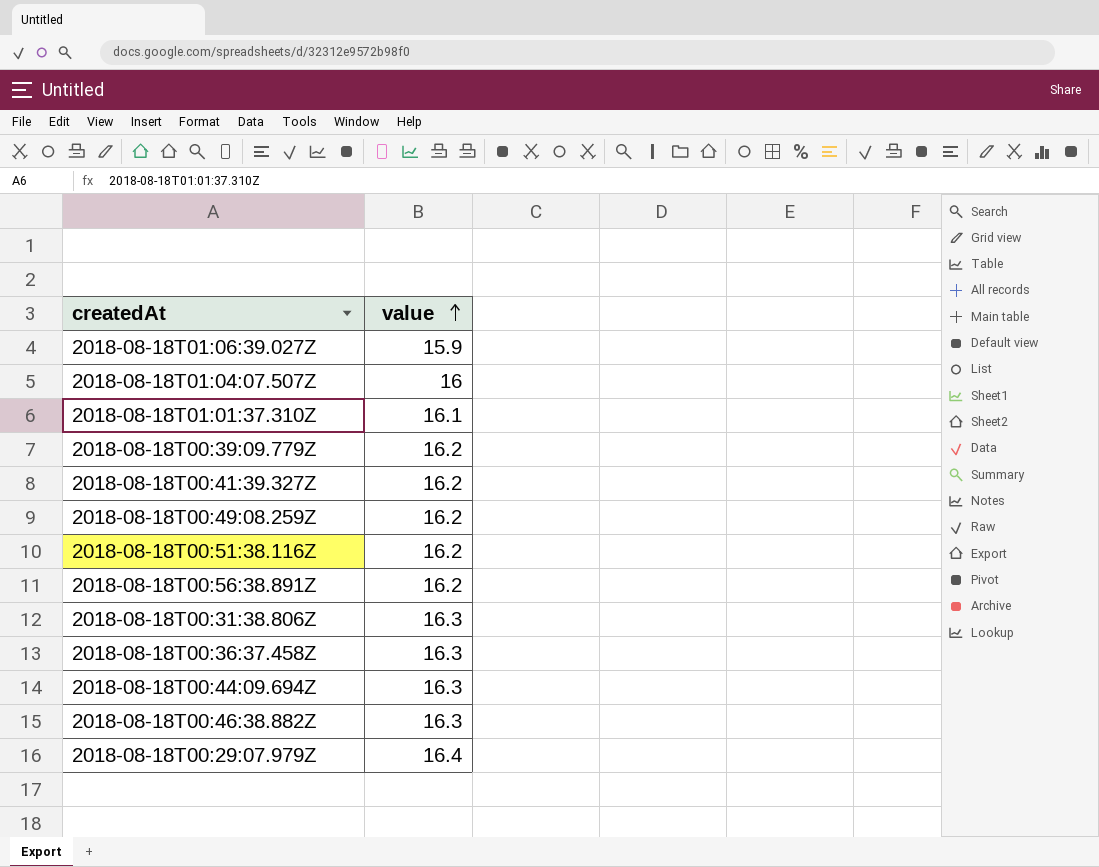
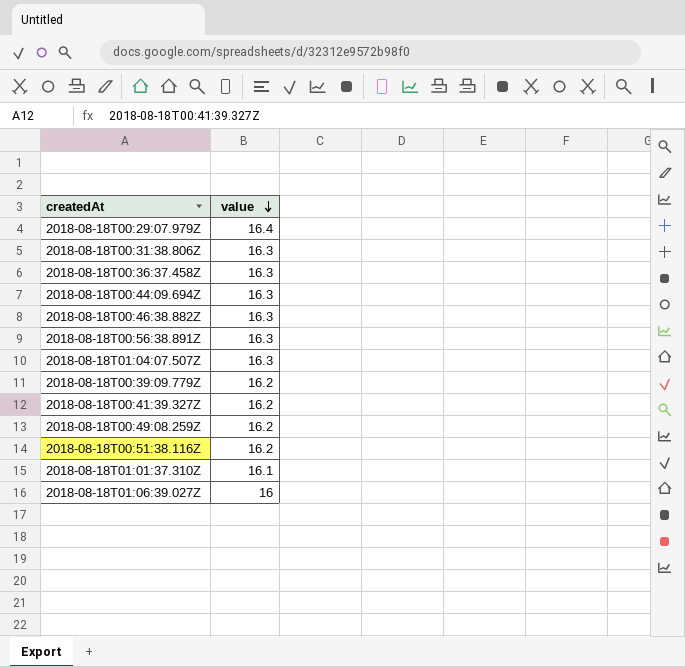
row order: value ascending -> value descending
2018-08-18T00:56:38.891Z | value: 16.2 -> 16.3
2018-08-18T01:04:07.507Z | value: 16 -> 16.3
2018-08-18T01:06:39.027Z | value: 15.9 -> 16

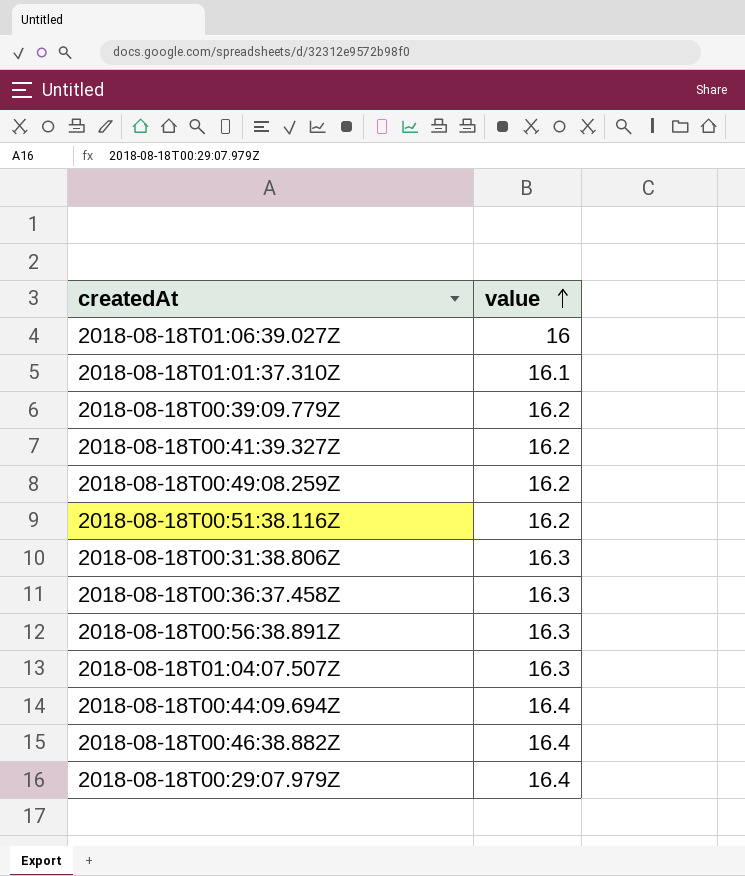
row order: value descending -> value ascending
2018-08-18T00:44:09.694Z | value: 16.3 -> 16.4
2018-08-18T00:46:38.882Z | value: 16.3 -> 16.4

